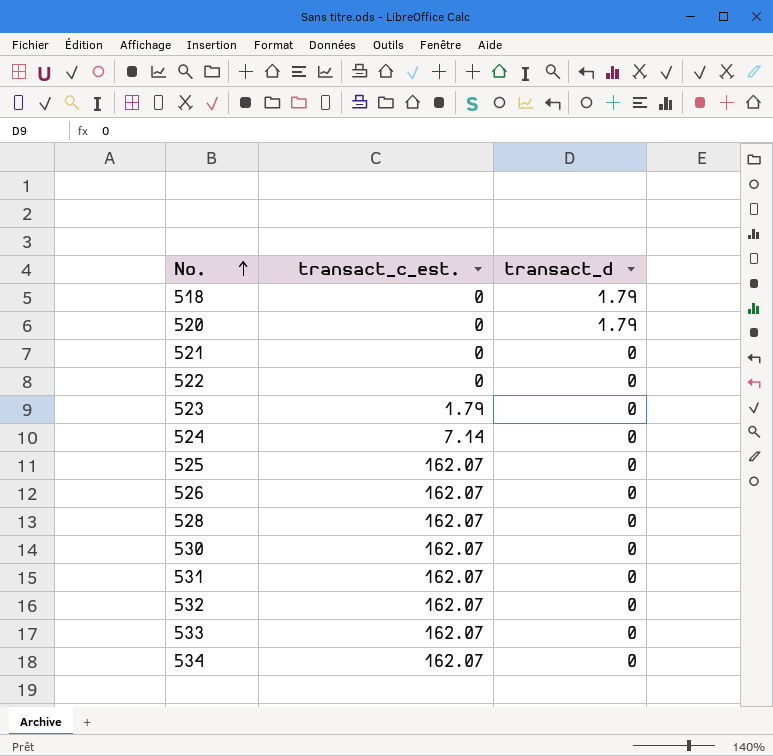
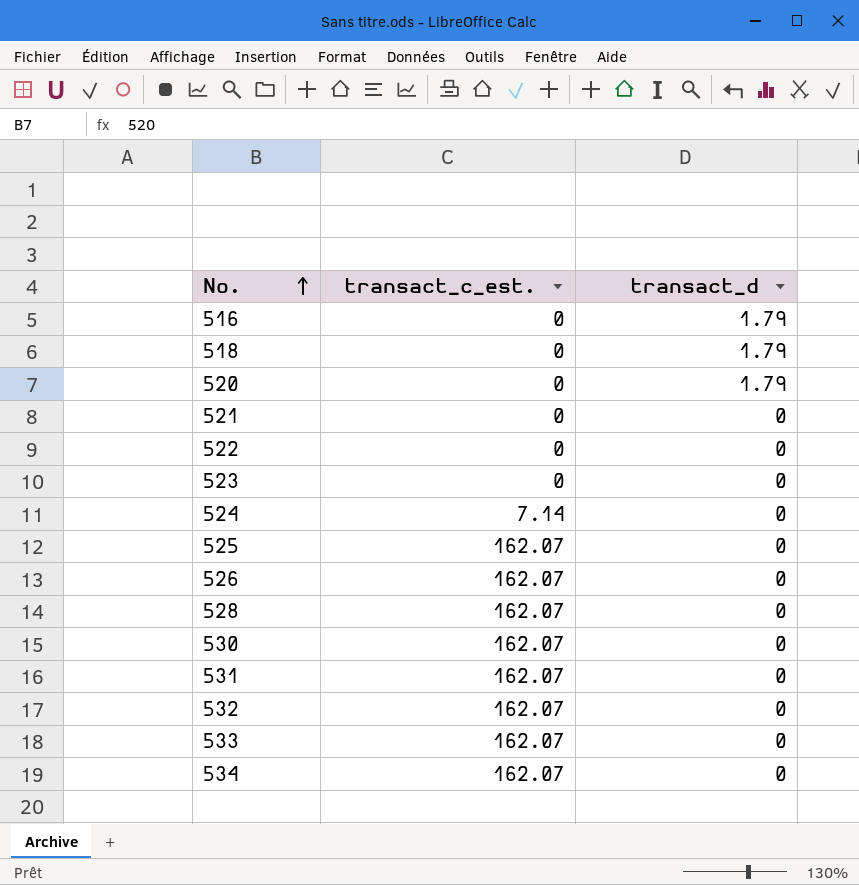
row 516: none -> 0 | 1.79
523 | transact_c_est.: 1.79 -> 0

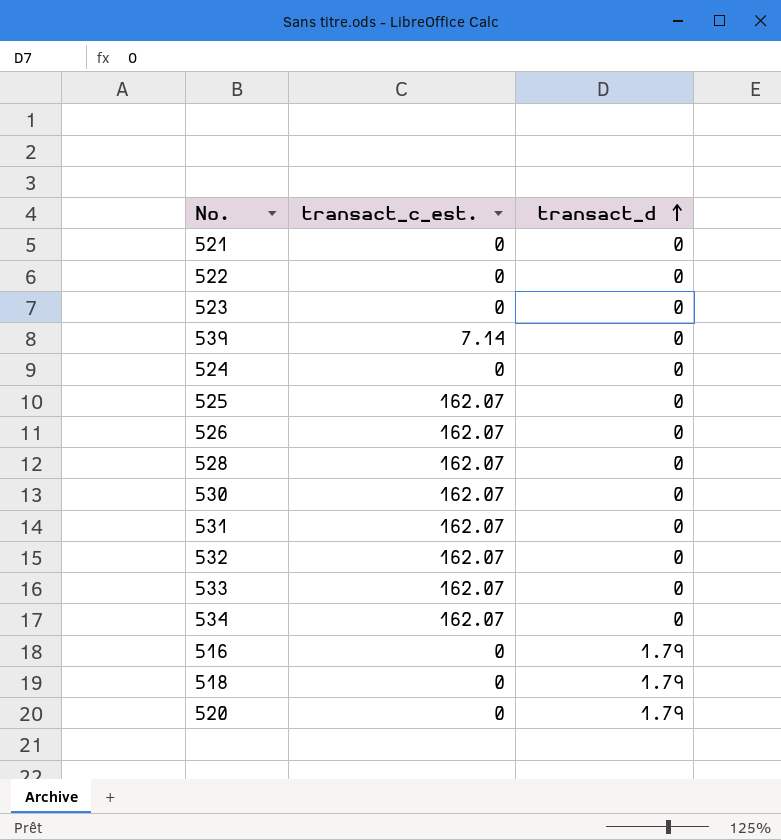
row order: No. ascending -> transact_d ascending
row 539: none -> 7.14 | 0
524 | transact_c_est.: 7.14 -> 0

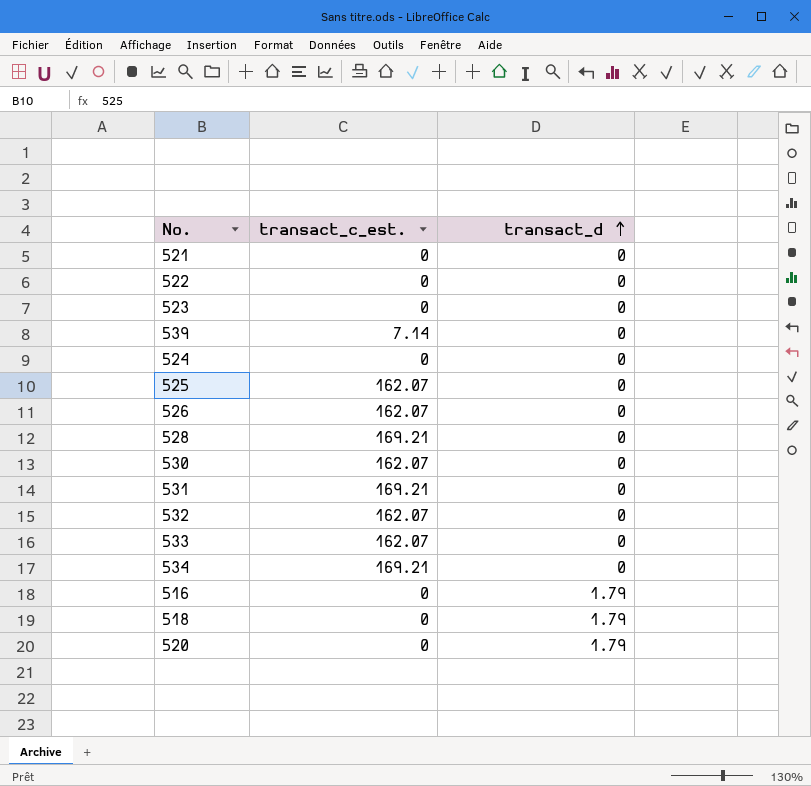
528 | transact_c_est.: 162.07 -> 169.21
531 | transact_c_est.: 162.07 -> 169.21
534 | transact_c_est.: 162.07 -> 169.21

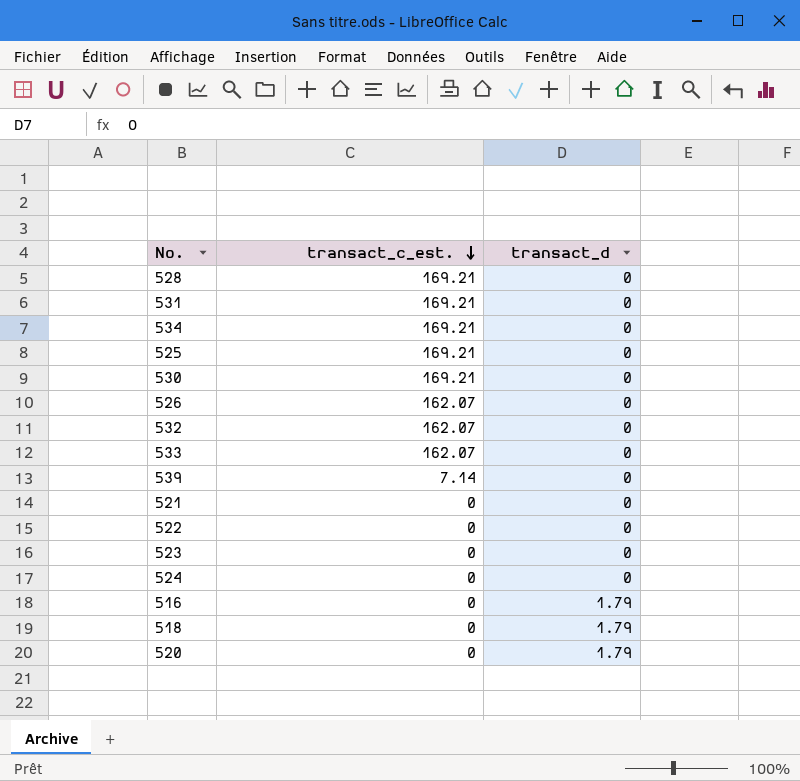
row order: transact_d ascending -> transact_c_est. descending
525 | transact_c_est.: 162.07 -> 169.21
530 | transact_c_est.: 162.07 -> 169.21

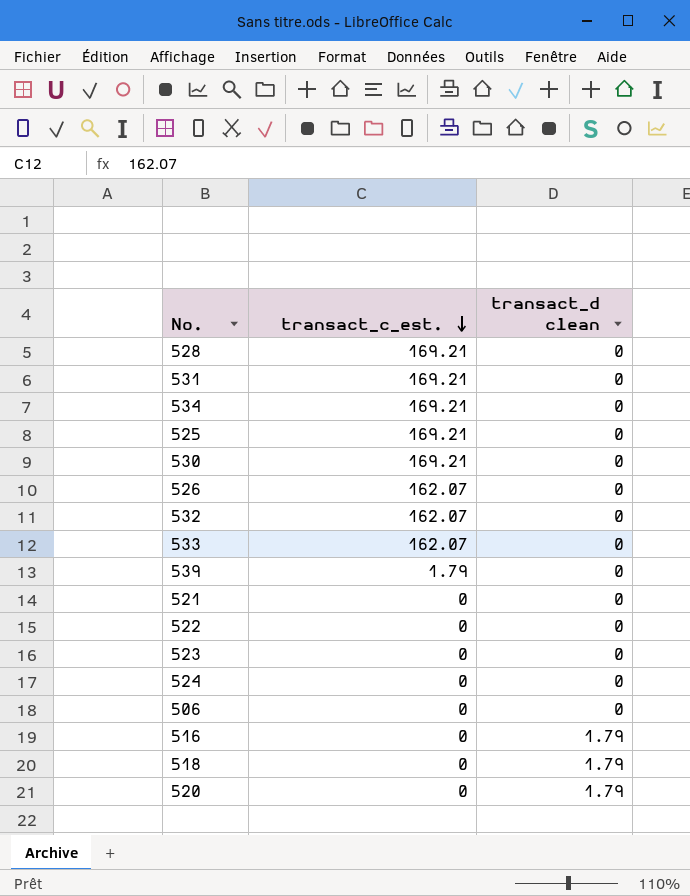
column name: transact_d -> transact_d clean
539 | transact_c_est.: 7.14 -> 1.79
row 506: none -> 0 | 0

